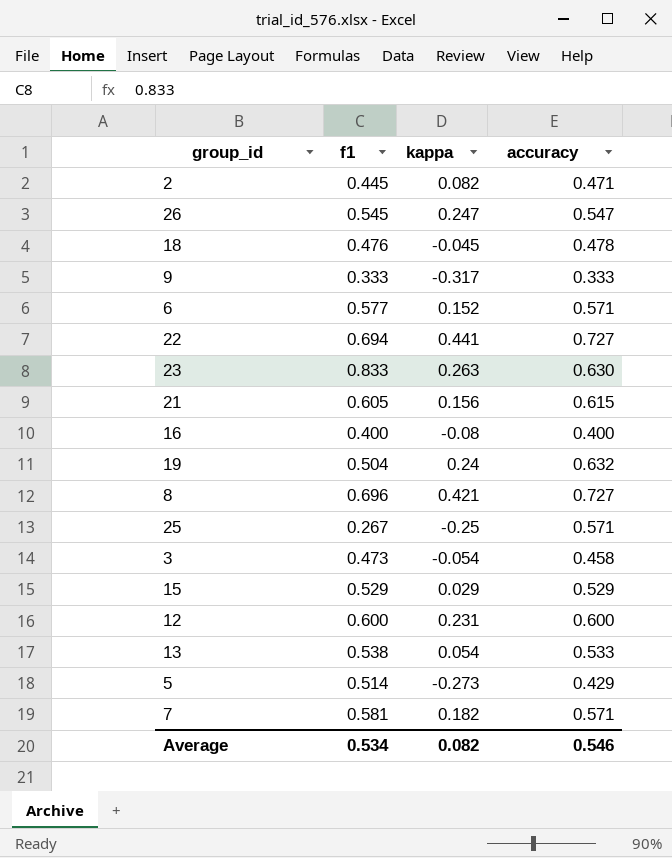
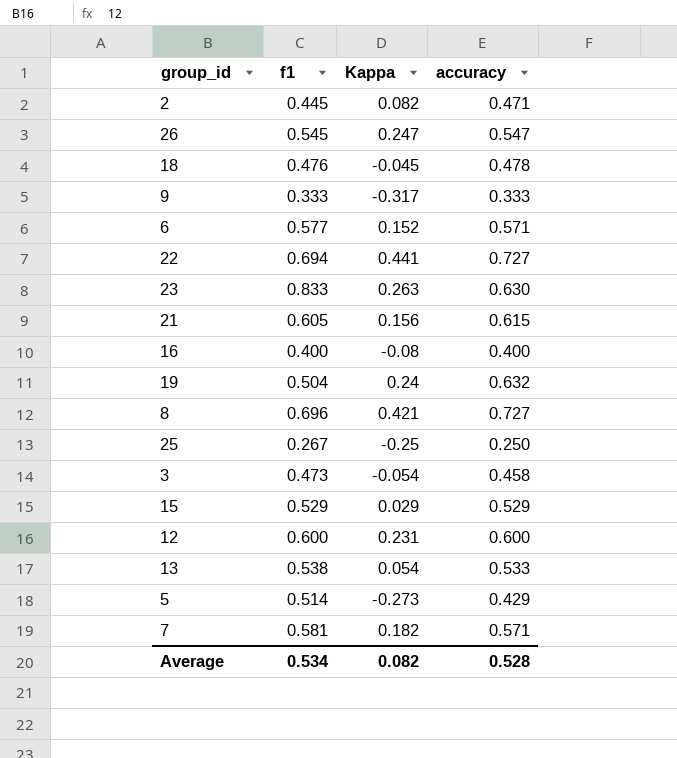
column name: kappa -> Kappa
25 | accuracy: 0.571 -> 0.250
Average | accuracy: 0.546 -> 0.528

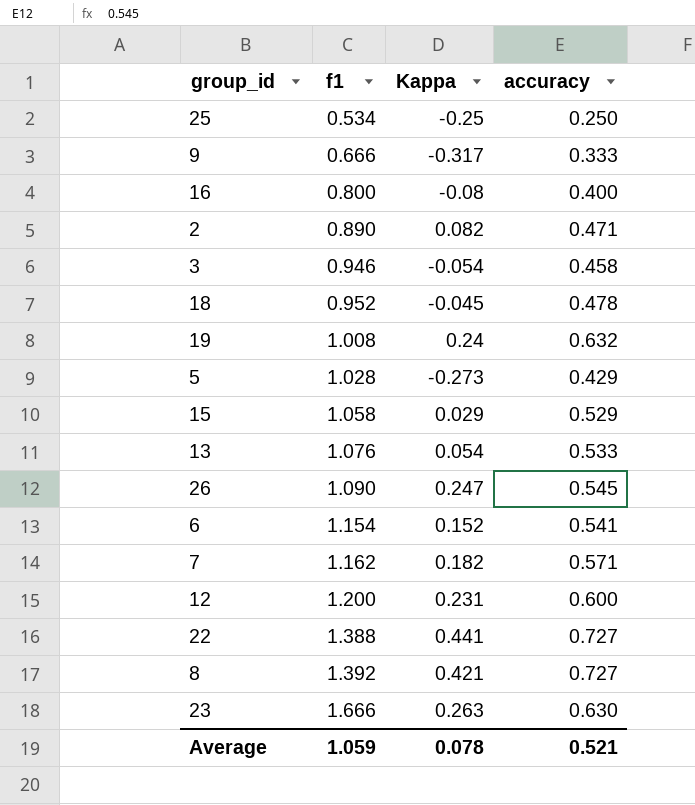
row order: none -> f1 ascending
row 21: 0.605 | 0.156 | 0.615 -> none
25 | f1: 0.267 -> 0.534
9 | f1: 0.333 -> 0.666
16 | f1: 0.400 -> 0.800
2 | f1: 0.445 -> 0.890
3 | f1: 0.473 -> 0.946
18 | f1: 0.476 -> 0.952
19 | f1: 0.504 -> 1.008
5 | f1: 0.514 -> 1.028
15 | f1: 0.529 -> 1.058
13 | f1: 0.538 -> 1.076
26 | f1: 0.545 -> 1.090
26 | accuracy: 0.547 -> 0.545
6 | f1: 0.577 -> 1.154
6 | accuracy: 0.571 -> 0.541
7 | f1: 0.581 -> 1.162
12 | f1: 0.600 -> 1.200
22 | f1: 0.694 -> 1.388
8 | f1: 0.696 -> 1.392
23 | f1: 0.833 -> 1.666
Average | f1: 0.534 -> 1.059
Average | Kappa: 0.082 -> 0.078
Average | accuracy: 0.528 -> 0.521

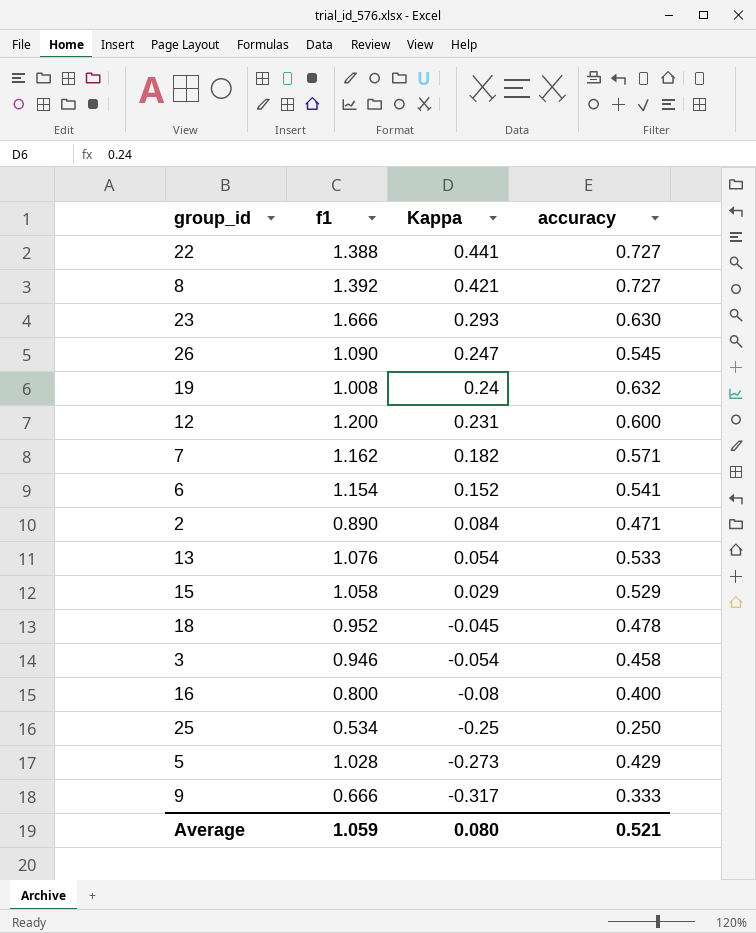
row order: f1 ascending -> Kappa descending
23 | Kappa: 0.263 -> 0.293
2 | Kappa: 0.082 -> 0.084
Average | Kappa: 0.078 -> 0.080

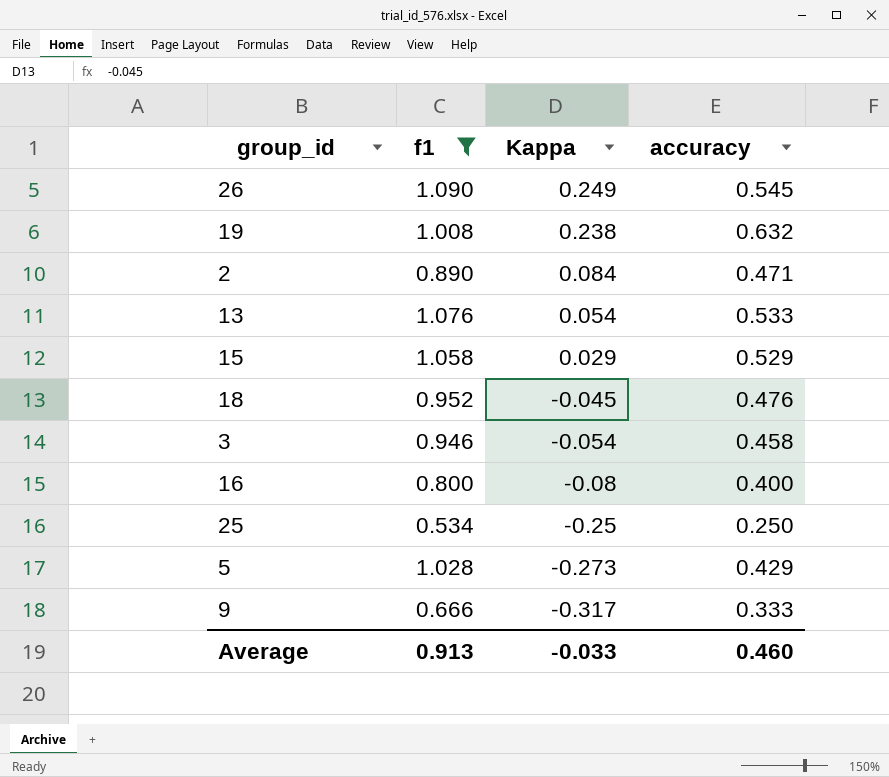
filter: none -> f1 <= 1.090
26 | Kappa: 0.247 -> 0.249
19 | Kappa: 0.24 -> 0.238
18 | accuracy: 0.478 -> 0.476
Average | f1: 1.059 -> 0.913
Average | Kappa: 0.080 -> -0.033
Average | accuracy: 0.521 -> 0.460

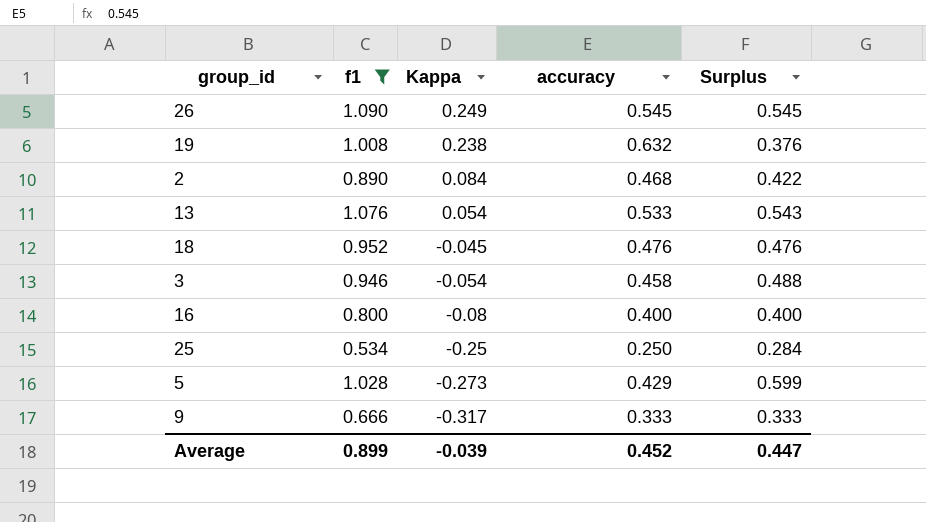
column Surplus | formula: none -> [f1] - [accuracy]
row 15: 1.058 | 0.029 | 0.529 -> none
2 | accuracy: 0.471 -> 0.468
Average | f1: 0.913 -> 0.899
Average | Kappa: -0.033 -> -0.039
Average | accuracy: 0.460 -> 0.452

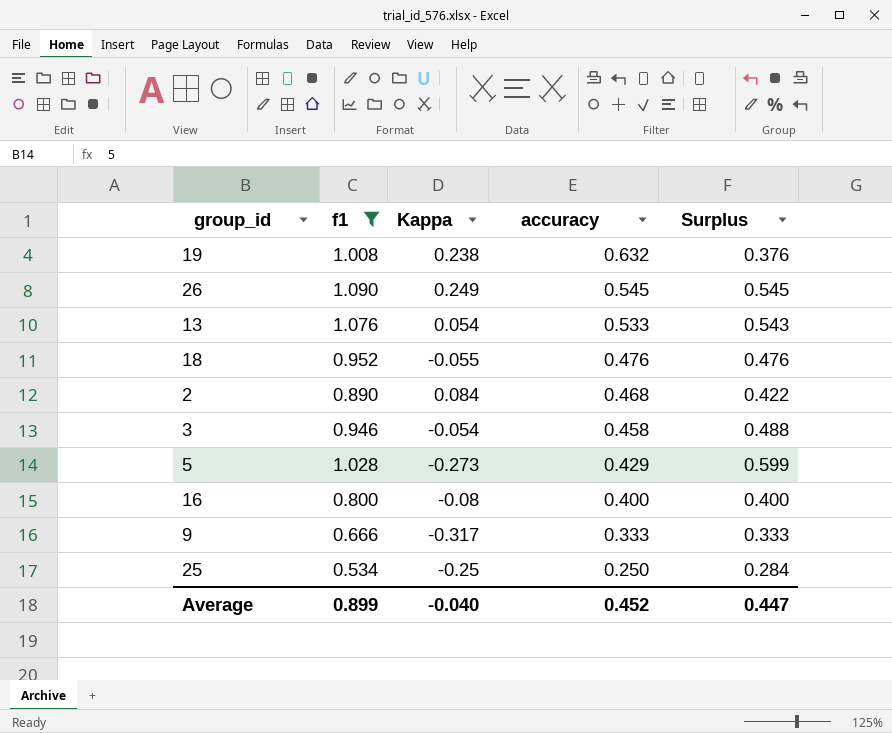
row order: Kappa descending -> accuracy descending
18 | Kappa: -0.045 -> -0.055
Average | Kappa: -0.039 -> -0.040

